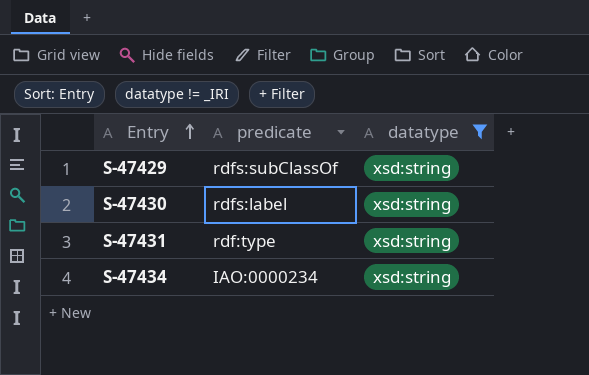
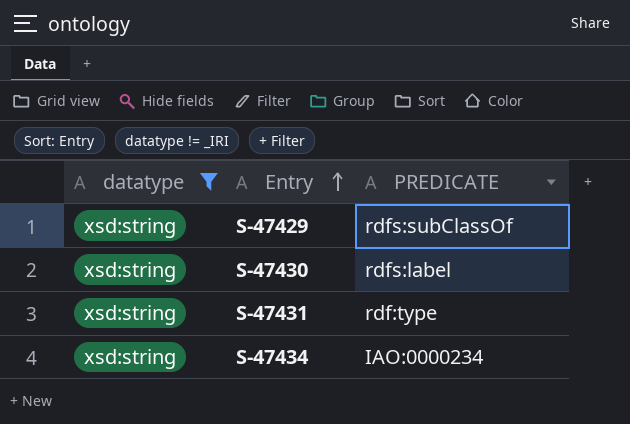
column datatype | position: 3 -> 1
column name: predicate -> PREDICATE

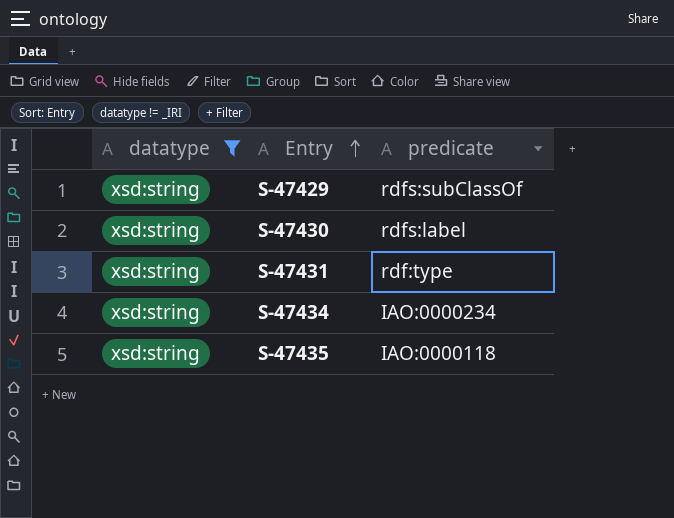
column name: PREDICATE -> predicate
row S-47435: none -> xsd:string | IAO:0000118

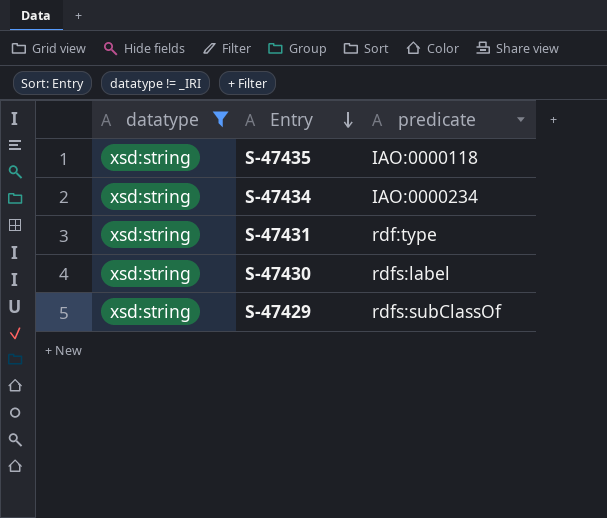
row order: Entry ascending -> Entry descending

